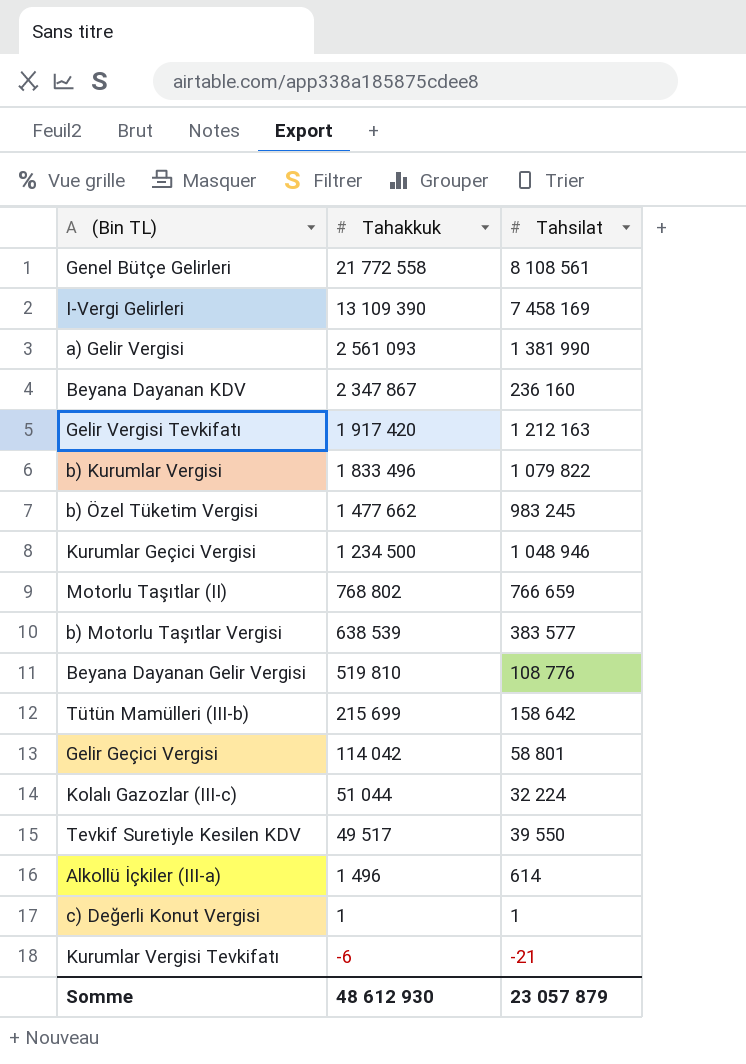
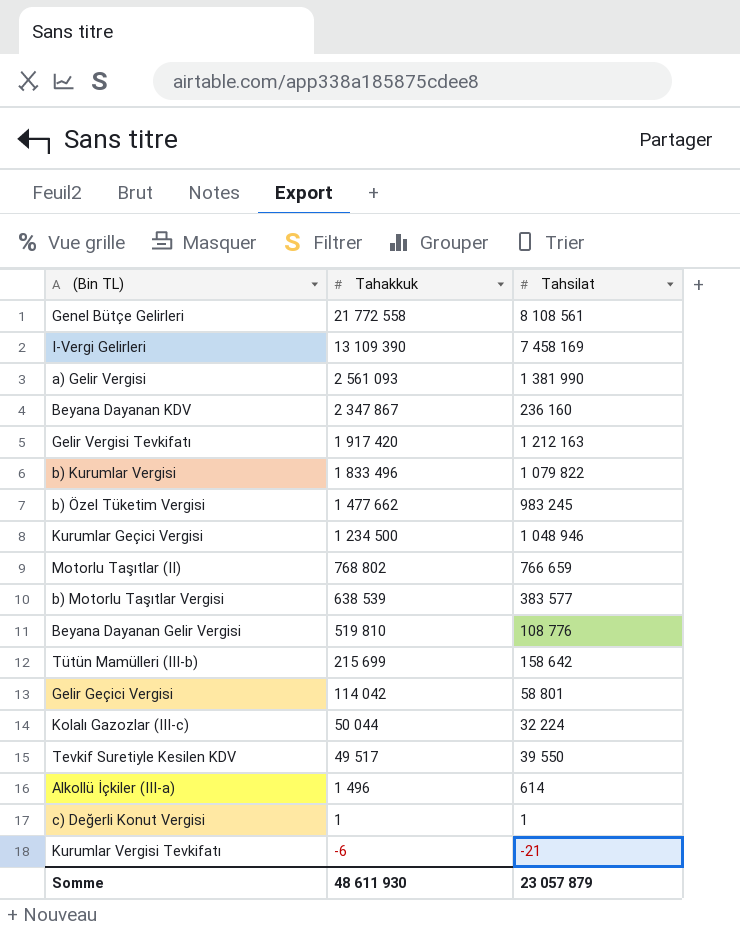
Kolalı Gazozlar (III-c) | Tahakkuk: 51 044 -> 50 044
Somme | Tahakkuk: 48 612 930 -> 48 611 930

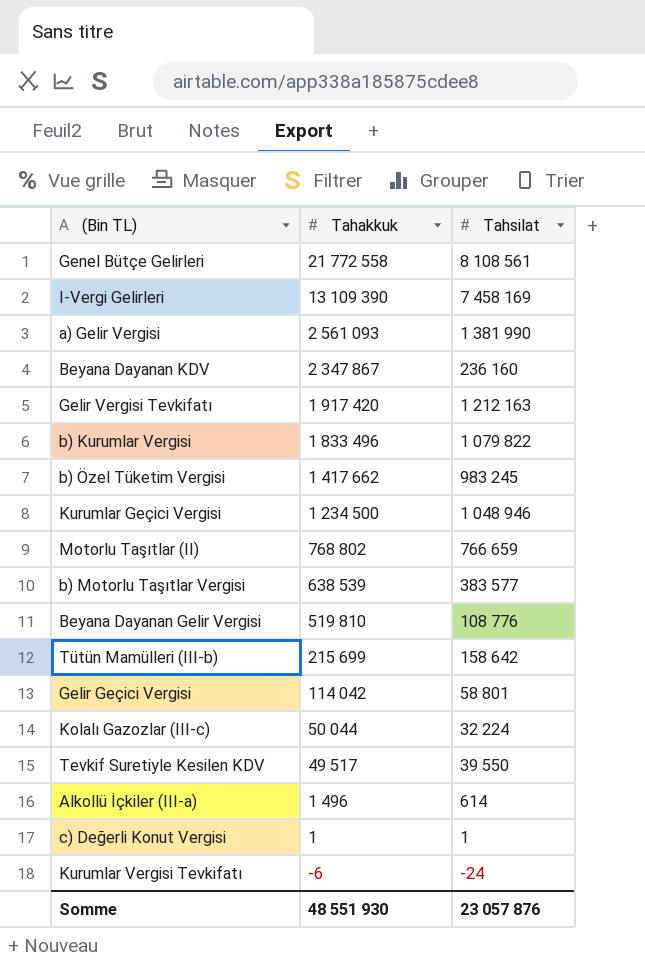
b) Özel Tüketim Vergisi | Tahakkuk: 1 477 662 -> 1 417 662
Kurumlar Vergisi Tevkifatı | Tahsilat: -21 -> -24
Somme | Tahakkuk: 48 611 930 -> 48 551 930
Somme | Tahsilat: 23 057 879 -> 23 057 876

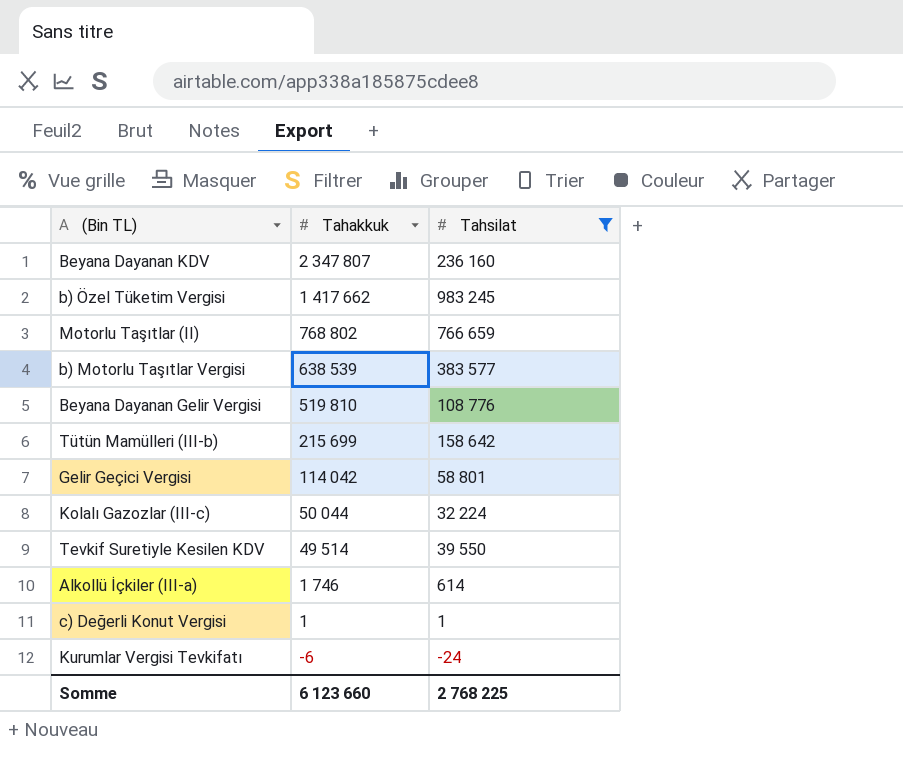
filter: none -> Tahsilat <= 983 245
Beyana Dayanan KDV | Tahakkuk: 2 347 867 -> 2 347 807
Tevkif Suretiyle Kesilen KDV | Tahakkuk: 49 517 -> 49 514
Alkollü İçkiler (III-a) | Tahakkuk: 1 496 -> 1 746
Somme | Tahakkuk: 48 551 930 -> 6 123 660
Somme | Tahsilat: 23 057 876 -> 2 768 225

